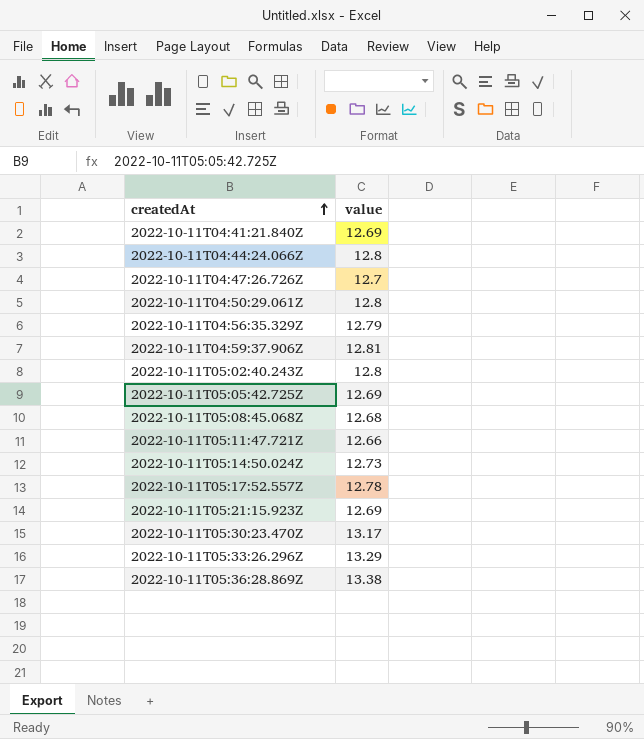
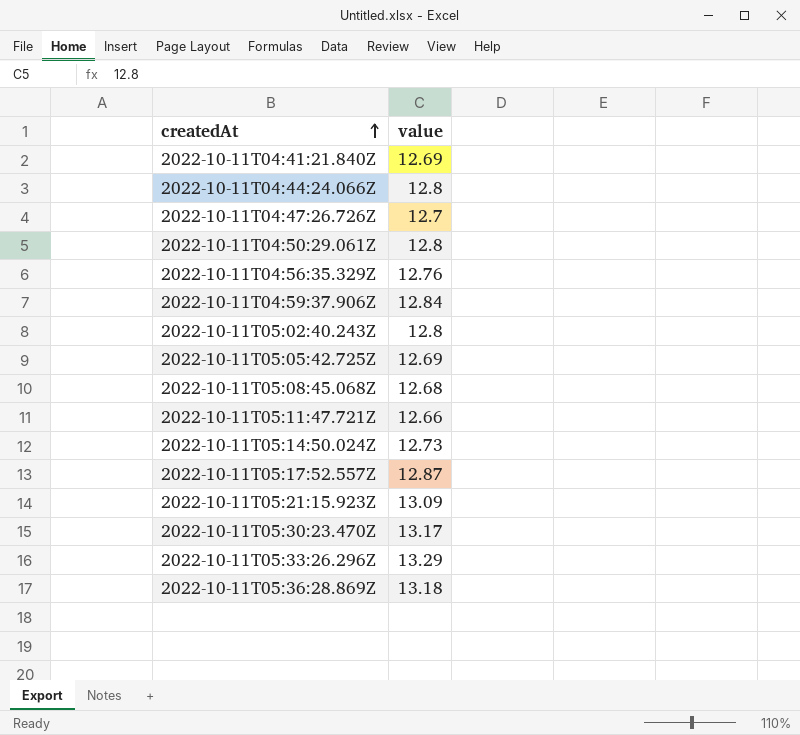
2022-10-11T04:56:35.329Z | value: 12.79 -> 12.76
2022-10-11T04:59:37.906Z | value: 12.81 -> 12.84
2022-10-11T05:17:52.557Z | value: 12.78 -> 12.87
2022-10-11T05:21:15.923Z | value: 12.69 -> 13.09
2022-10-11T05:36:28.869Z | value: 13.38 -> 13.18

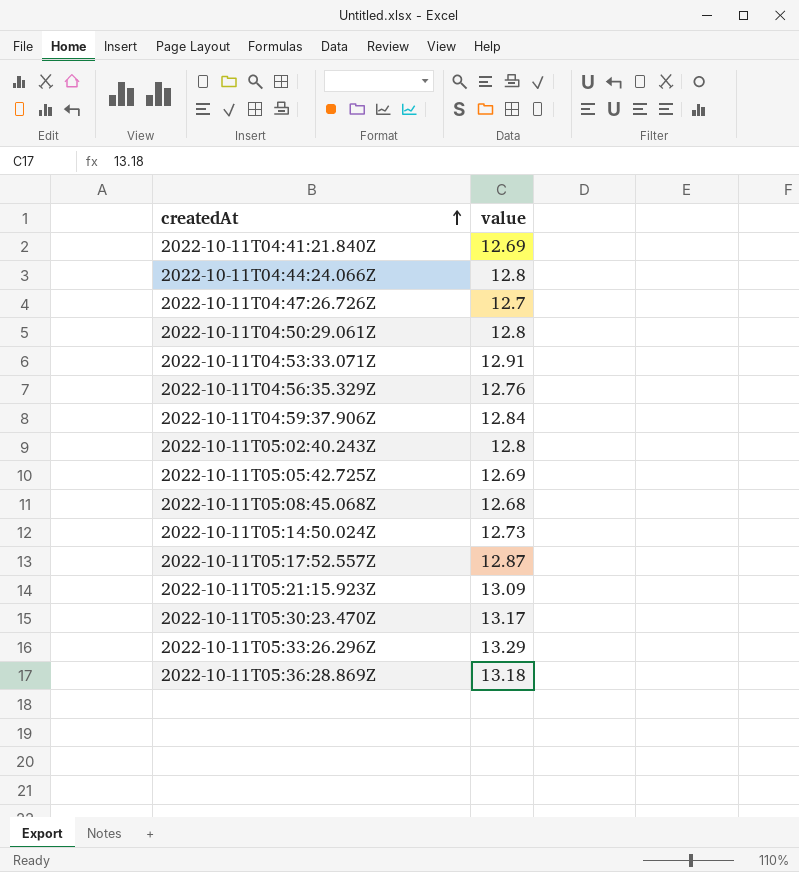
row 2022-10-11T05:11:47.721Z: 12.66 -> none
row 2022-10-11T04:53:33.071Z: none -> 12.91

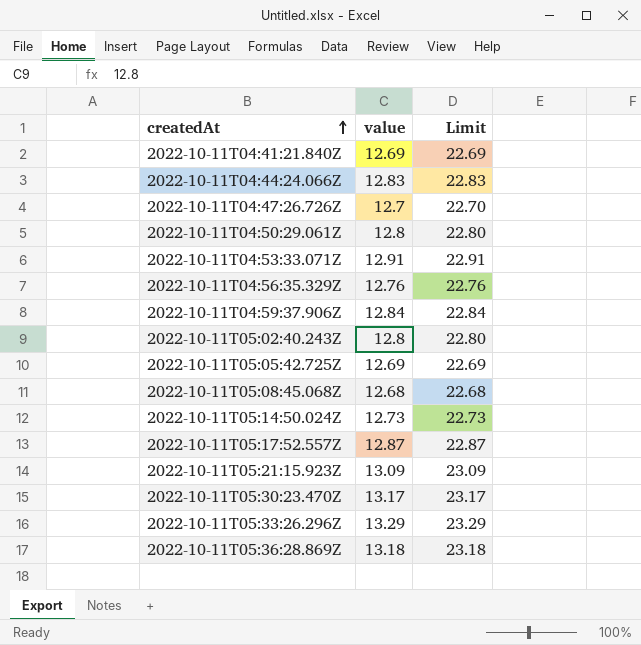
column Limit | formula: none -> [value] + 10
2022-10-11T04:44:24.066Z | value: 12.8 -> 12.83

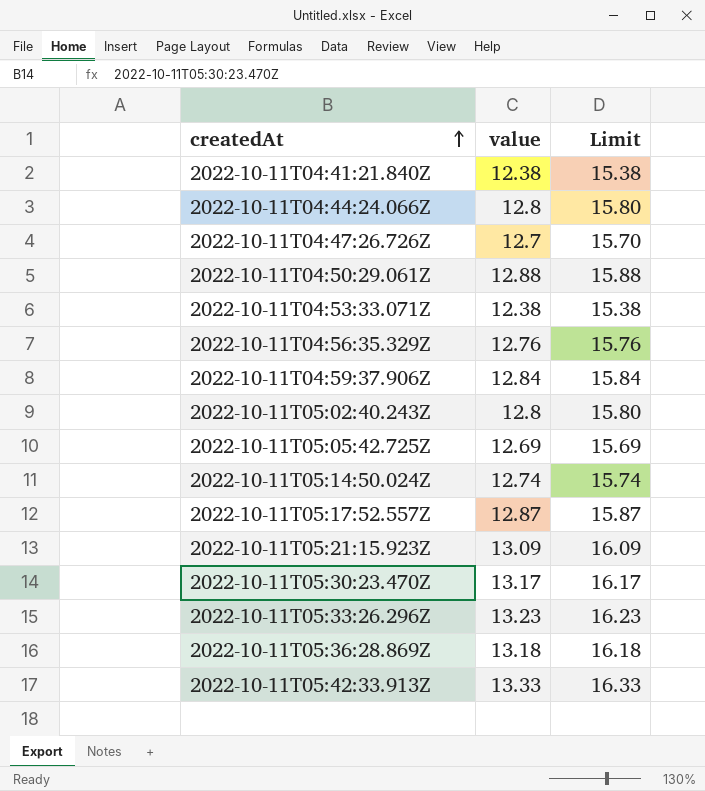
column Limit | formula: [value] + 10 -> [value] + 3
row 2022-10-11T05:08:45.068Z: 12.68 | 22.68 -> none
2022-10-11T04:41:21.840Z | value: 12.69 -> 12.38
2022-10-11T04:44:24.066Z | value: 12.83 -> 12.8
2022-10-11T04:50:29.061Z | value: 12.8 -> 12.88
2022-10-11T04:53:33.071Z | value: 12.91 -> 12.38
2022-10-11T05:14:50.024Z | value: 12.73 -> 12.74
2022-10-11T05:33:26.296Z | value: 13.29 -> 13.23
row 2022-10-11T05:42:33.913Z: none -> 13.33 | 16.33

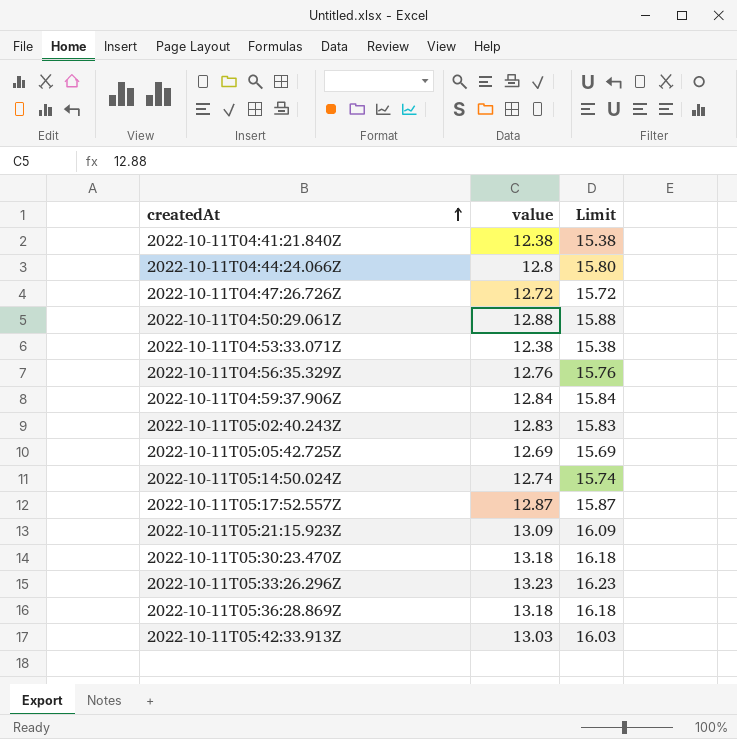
2022-10-11T04:47:26.726Z | value: 12.7 -> 12.72
2022-10-11T04:47:26.726Z | Limit: 15.70 -> 15.72
2022-10-11T05:02:40.243Z | value: 12.8 -> 12.83
2022-10-11T05:02:40.243Z | Limit: 15.80 -> 15.83
2022-10-11T05:30:23.470Z | value: 13.17 -> 13.18
2022-10-11T05:30:23.470Z | Limit: 16.17 -> 16.18
2022-10-11T05:42:33.913Z | value: 13.33 -> 13.03
2022-10-11T05:42:33.913Z | Limit: 16.33 -> 16.03

